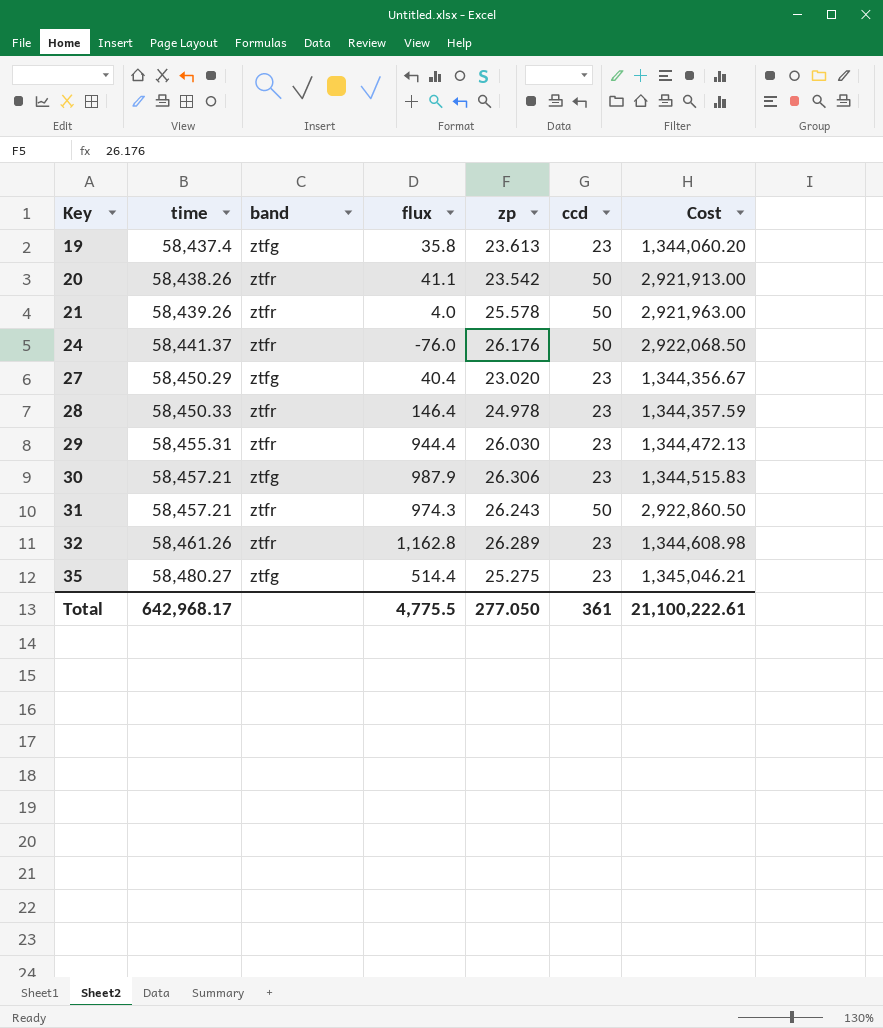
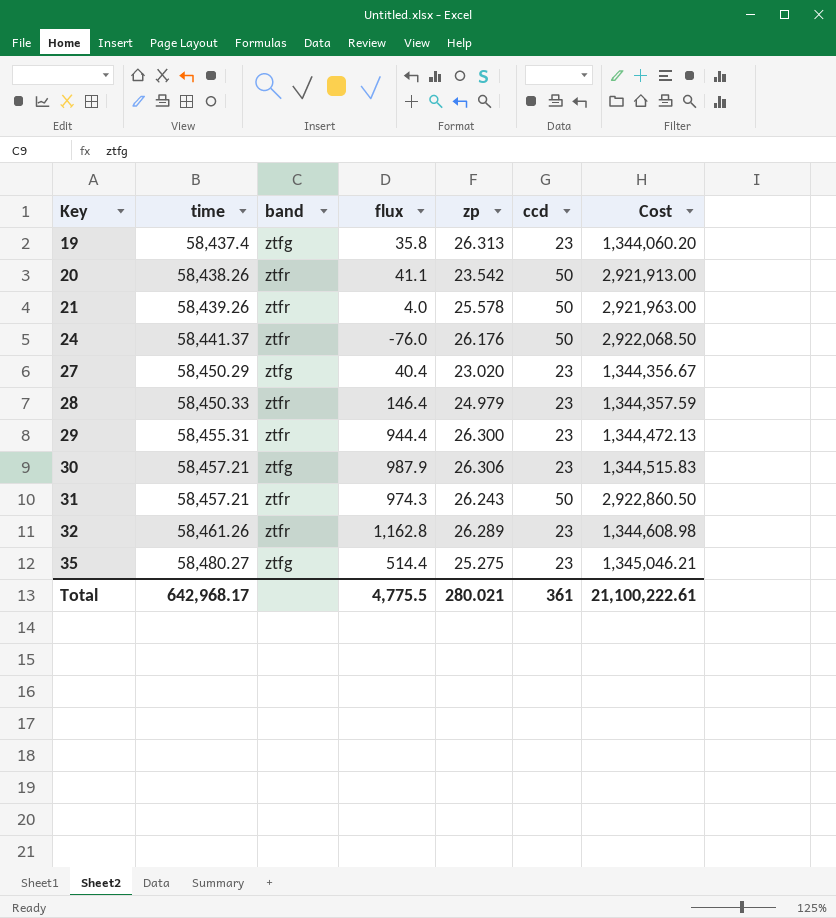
19 | zp: 23.613 -> 26.313
28 | zp: 24.978 -> 24.979
29 | zp: 26.030 -> 26.300
Total | zp: 277.050 -> 280.021

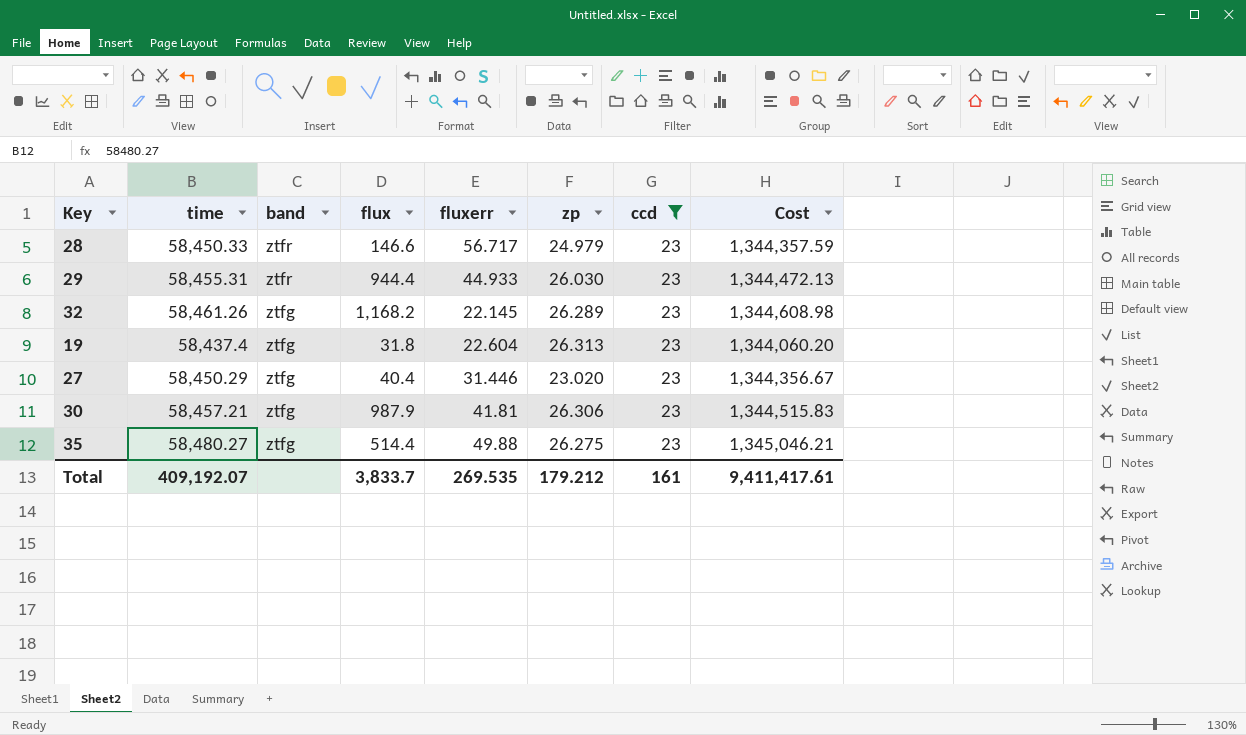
filter: none -> ccd = 23
row order: Key ascending -> band descending
column fluxerr | position: none -> 5
28 | flux: 146.4 -> 146.6
29 | zp: 26.300 -> 26.030
32 | band: ztfr -> ztfg
32 | flux: 1,162.8 -> 1,168.2
19 | flux: 35.8 -> 31.8
35 | zp: 25.275 -> 26.275
Total | time: 642,968.17 -> 409,192.07
Total | flux: 4,775.5 -> 3,833.7
Total | zp: 280.021 -> 179.212
Total | ccd: 361 -> 161
Total | Cost: 21,100,222.61 -> 9,411,417.61

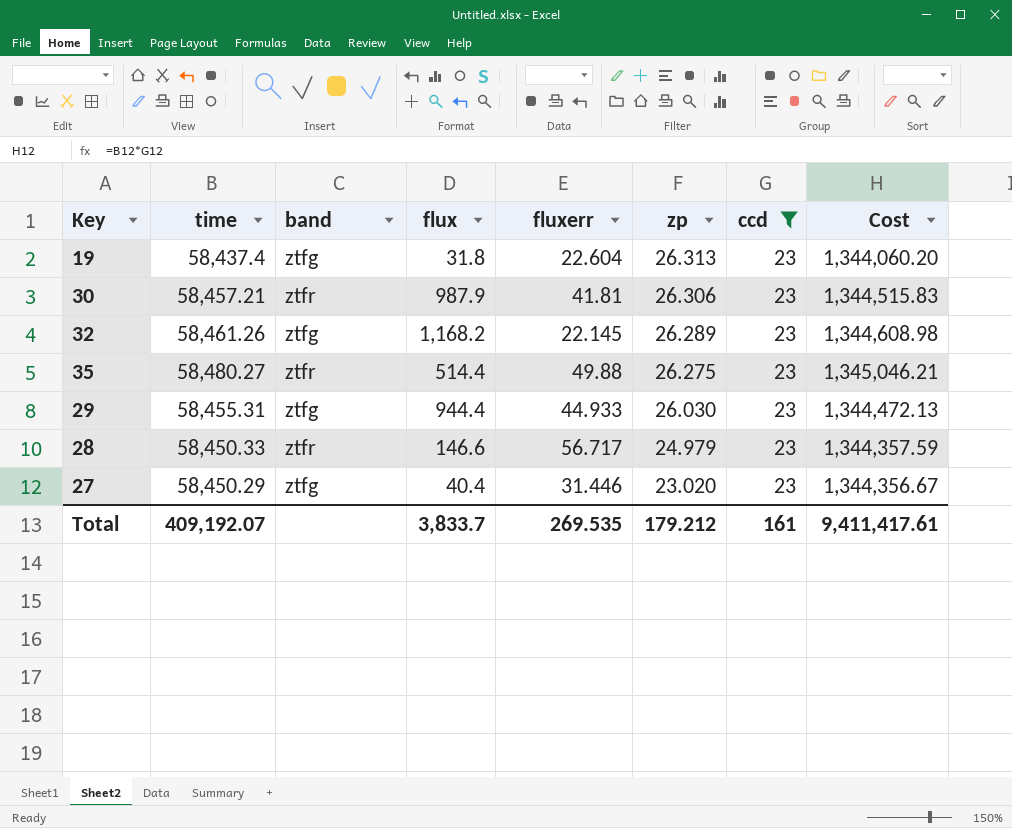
row order: band descending -> zp descending
30 | band: ztfg -> ztfr
35 | band: ztfg -> ztfr
29 | band: ztfr -> ztfg

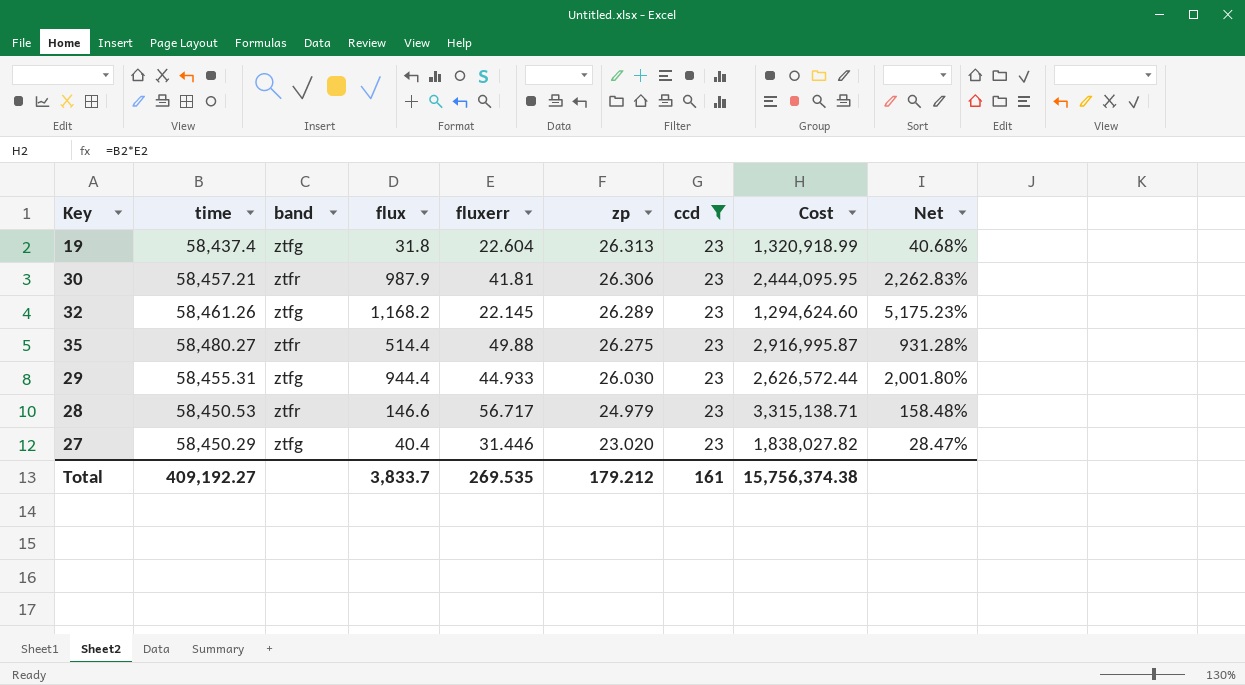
column Cost | formula: [time] * [ccd] -> [time] * [fluxerr]
column Net | formula: none -> ([flux] - [fluxerr]) / [fluxerr]
28 | time: 58,450.33 -> 58,450.53
Total | time: 409,192.07 -> 409,192.27
Total | Cost: 9,411,417.61 -> 15,756,374.38

